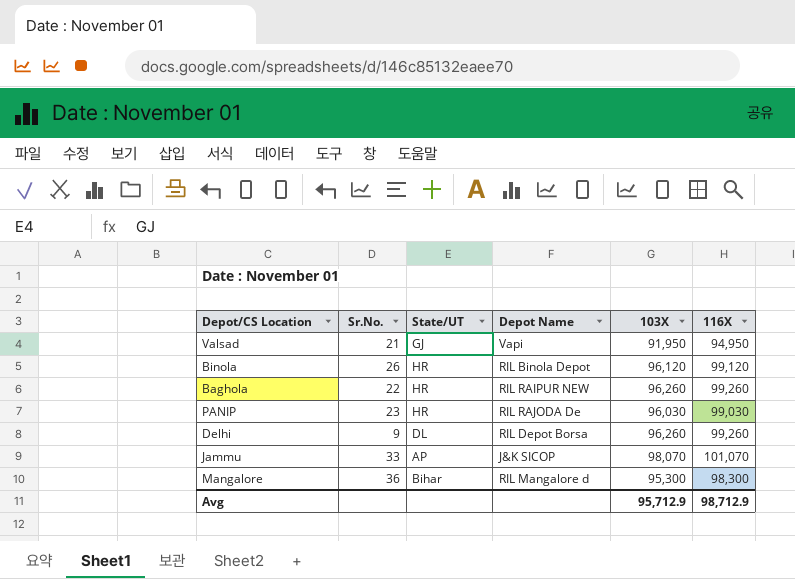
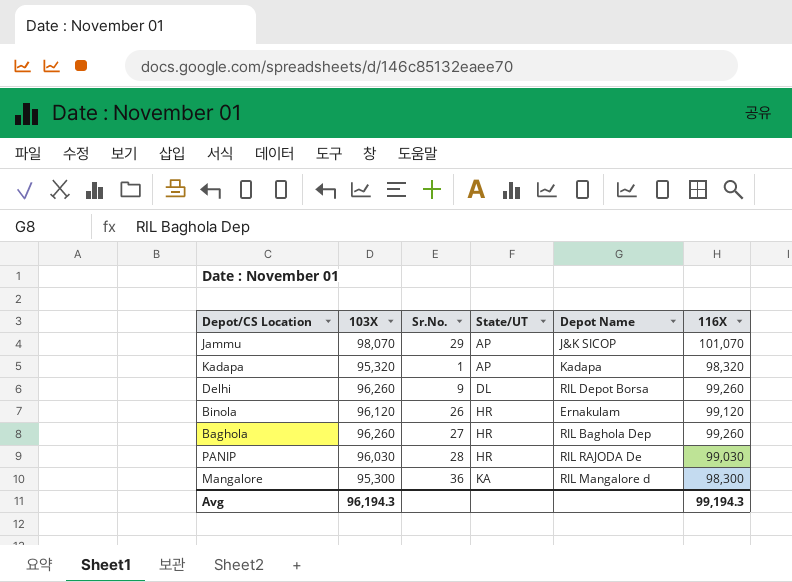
row order: none -> State/UT ascending
column 103X | position: 5 -> 2
row Valsad: 21 | GJ | Vapi | 91,950 | 94,950 -> none
Jammu | Sr.No.: 33 -> 29
row Kadapa: none -> 95,320 | 1 | AP | Kadapa | 98,320
Binola | Depot Name: RIL Binola Depot -> Ernakulam
Baghola | Sr.No.: 22 -> 27
Baghola | Depot Name: RIL RAIPUR NEW -> RIL Baghola Dep
PANIP | Sr.No.: 23 -> 28
Mangalore | State/UT: Bihar -> KA
Avg | 103X: 95,712.9 -> 96,194.3
Avg | 116X: 98,712.9 -> 99,194.3

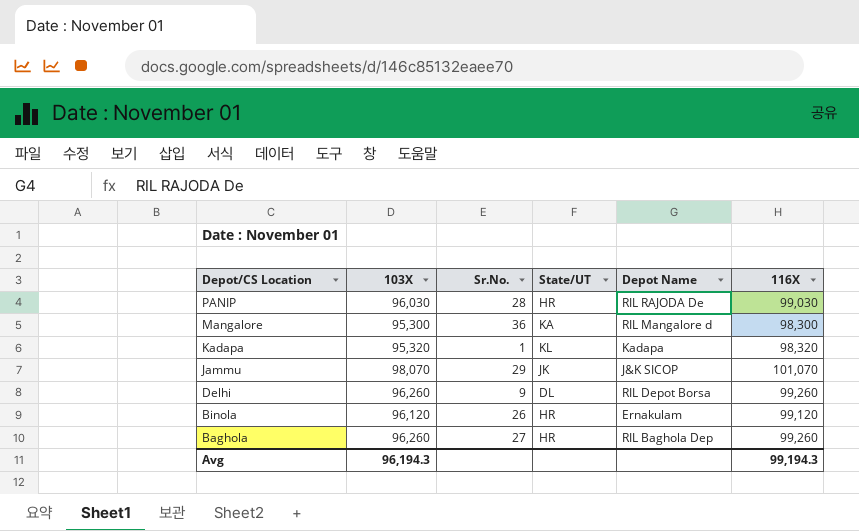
row order: State/UT ascending -> Depot/CS Location descending
Kadapa | State/UT: AP -> KL
Jammu | State/UT: AP -> JK

